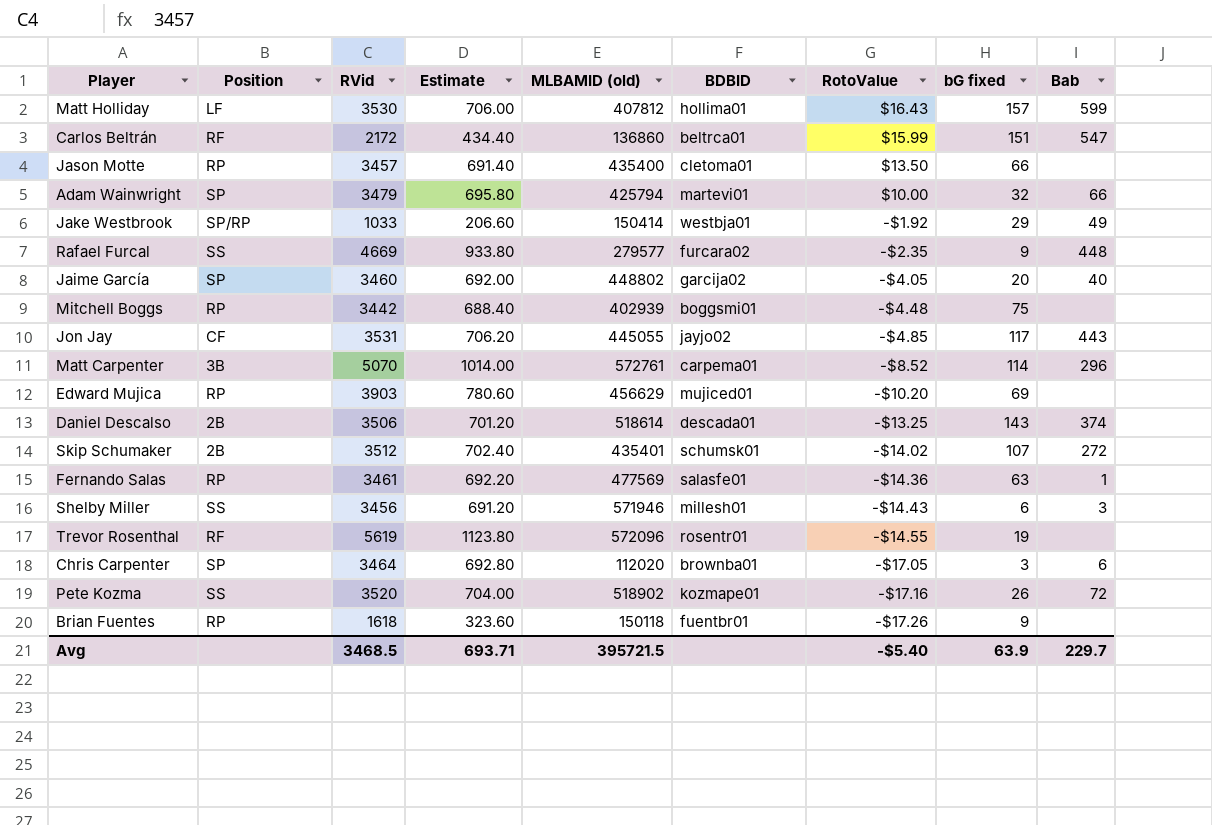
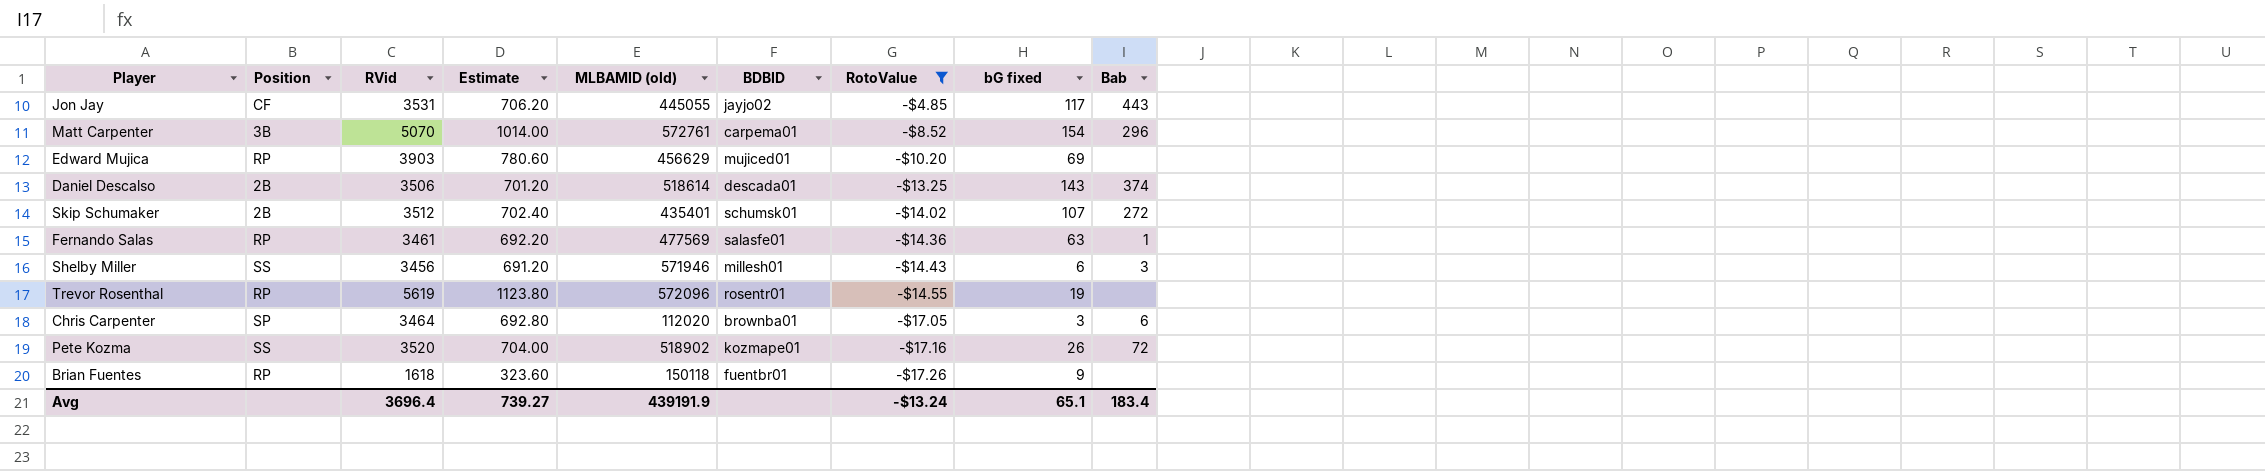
filter: none -> RotoValue <= -$4.85
Matt Carpenter | bG fixed: 114 -> 154
Trevor Rosenthal | Position: RF -> RP
Avg | RVid: 3468.5 -> 3696.4
Avg | Estimate: 693.71 -> 739.27
Avg | MLBAMID (old): 395721.5 -> 439191.9
Avg | RotoValue: -$5.40 -> -$13.24
Avg | bG fixed: 63.9 -> 65.1
Avg | Bab: 229.7 -> 183.4

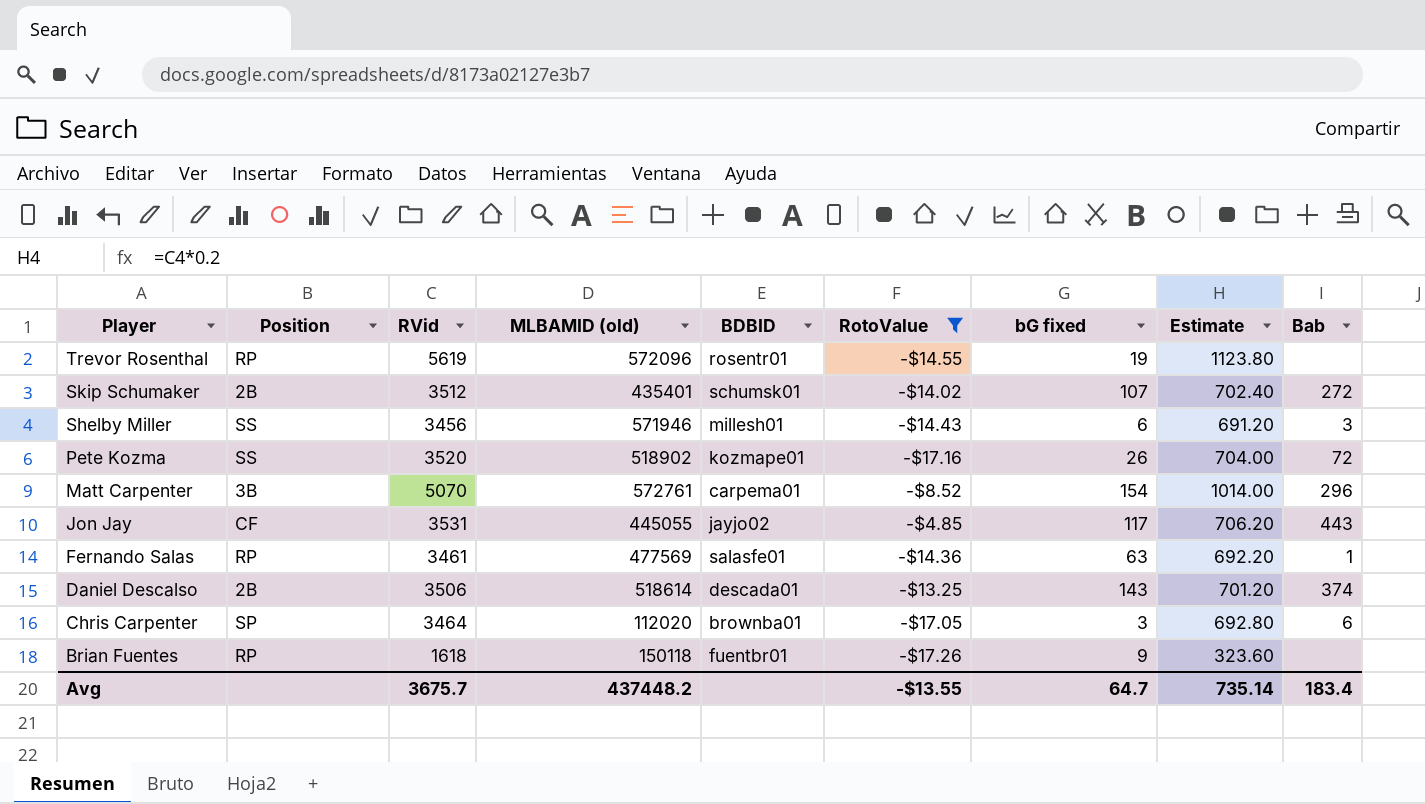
row order: RotoValue descending -> Player descending
column Estimate | position: 4 -> 8
row Edward Mujica: RP | 3903 | 780.60 | 456629 | mujiced01 | -$10.20 | 69 | none -> none
Avg | RVid: 3696.4 -> 3675.7
Avg | MLBAMID (old): 439191.9 -> 437448.2
Avg | RotoValue: -$13.24 -> -$13.55
Avg | bG fixed: 65.1 -> 64.7
Avg | Estimate: 739.27 -> 735.14

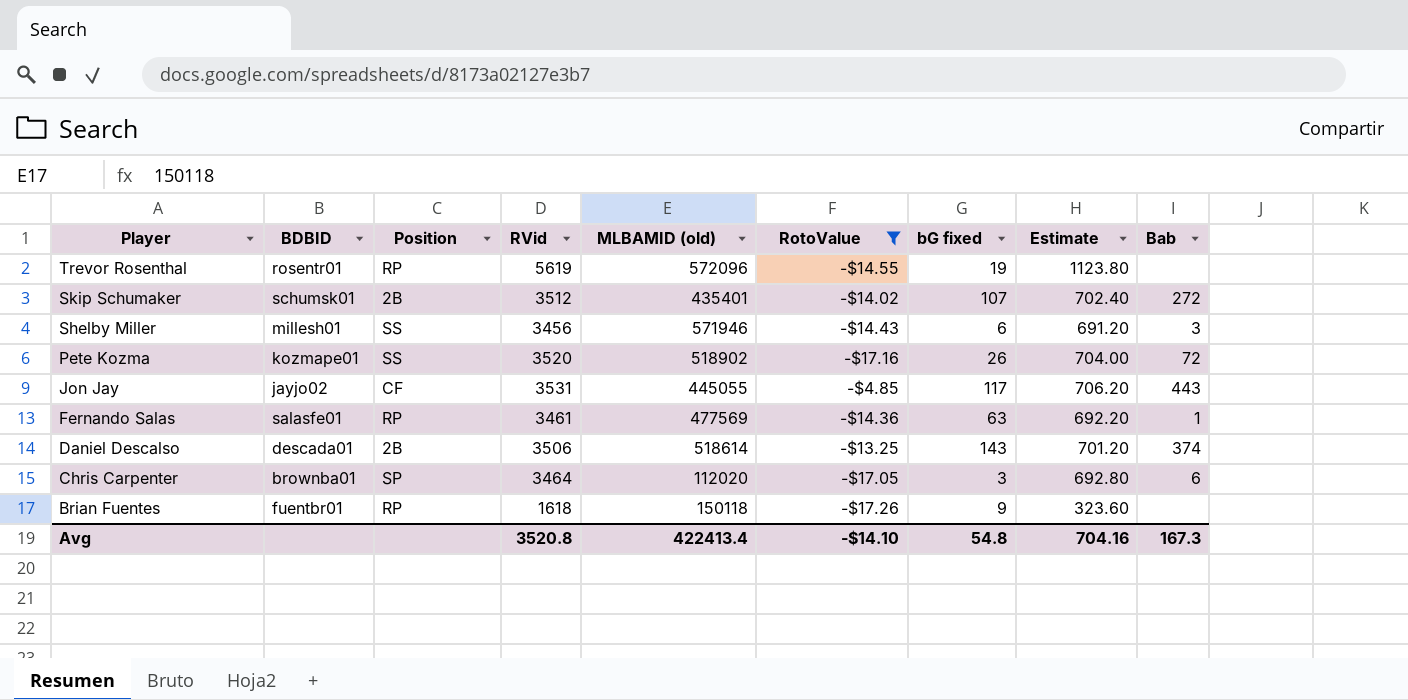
column BDBID | position: 5 -> 2
row Matt Carpenter: 3B | 5070 | 572761 | carpema01 | -$8.52 | 154 | 1014.00 | 296 -> none
Avg | RVid: 3675.7 -> 3520.8
Avg | MLBAMID (old): 437448.2 -> 422413.4
Avg | RotoValue: -$13.55 -> -$14.10
Avg | bG fixed: 64.7 -> 54.8
Avg | Estimate: 735.14 -> 704.16
Avg | Bab: 183.4 -> 167.3

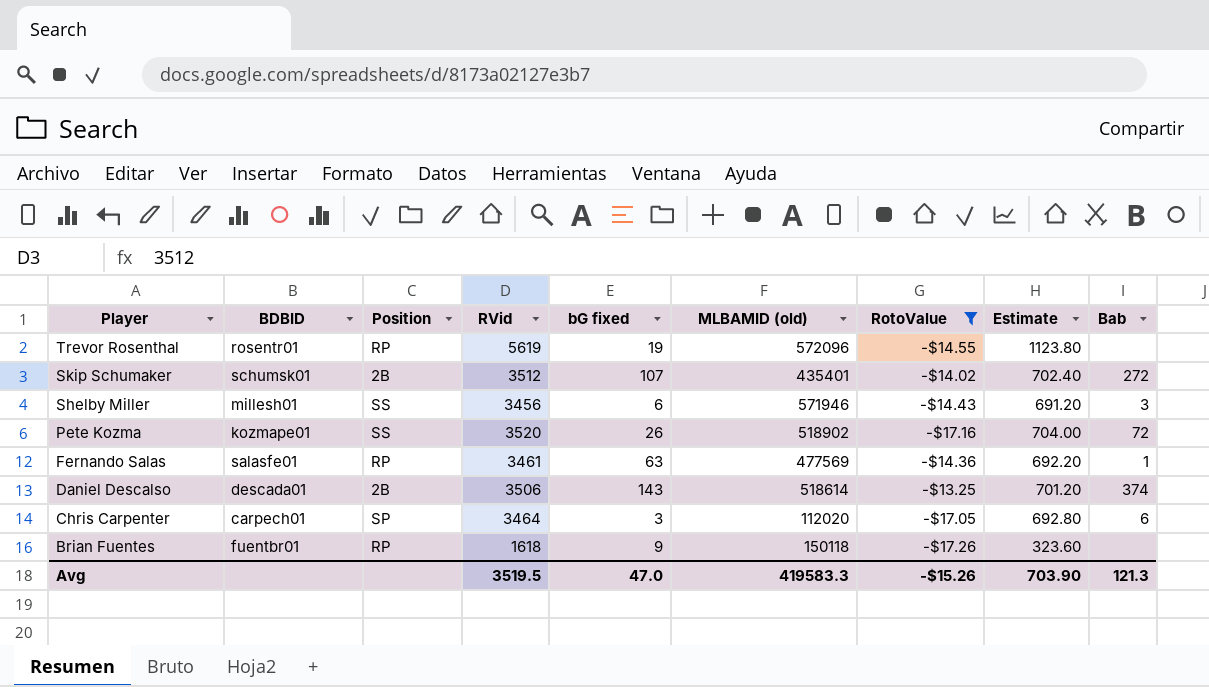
column bG fixed | position: 7 -> 5
row Jon Jay: jayjo02 | CF | 3531 | 445055 | -$4.85 | 117 | 706.20 | 443 -> none
Chris Carpenter | BDBID: brownba01 -> carpech01
Avg | RVid: 3520.8 -> 3519.5
Avg | bG fixed: 54.8 -> 47.0
Avg | MLBAMID (old): 422413.4 -> 419583.3
Avg | RotoValue: -$14.10 -> -$15.26
Avg | Estimate: 704.16 -> 703.90
Avg | Bab: 167.3 -> 121.3

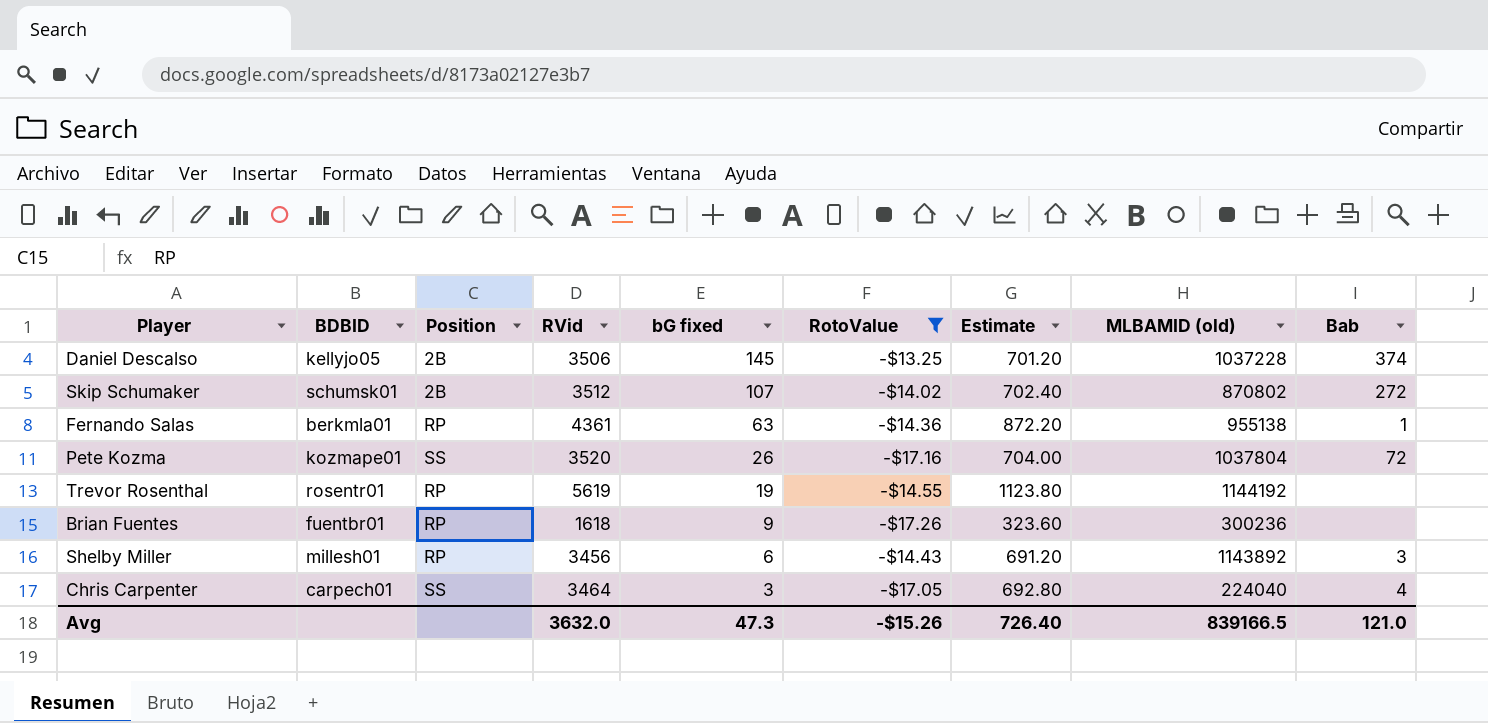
row order: Player descending -> bG fixed descending
column MLBAMID (old) | position: 6 -> 8
Daniel Descalso | BDBID: descada01 -> kellyjo05
Daniel Descalso | bG fixed: 143 -> 145
Daniel Descalso | MLBAMID (old): 518614 -> 1037228
Skip Schumaker | MLBAMID (old): 435401 -> 870802
Fernando Salas | BDBID: salasfe01 -> berkmla01
Fernando Salas | RVid: 3461 -> 4361
Fernando Salas | Estimate: 692.20 -> 872.20
Fernando Salas | MLBAMID (old): 477569 -> 955138
Pete Kozma | MLBAMID (old): 518902 -> 1037804
Trevor Rosenthal | MLBAMID (old): 572096 -> 1144192
Brian Fuentes | MLBAMID (old): 150118 -> 300236
Shelby Miller | Position: SS -> RP
Shelby Miller | MLBAMID (old): 571946 -> 1143892
Chris Carpenter | Position: SP -> SS
Chris Carpenter | MLBAMID (old): 112020 -> 224040
Chris Carpenter | Bab: 6 -> 4
Avg | RVid: 3519.5 -> 3632.0
Avg | bG fixed: 47.0 -> 47.3
Avg | Estimate: 703.90 -> 726.40
Avg | MLBAMID (old): 419583.3 -> 839166.5
Avg | Bab: 121.3 -> 121.0

